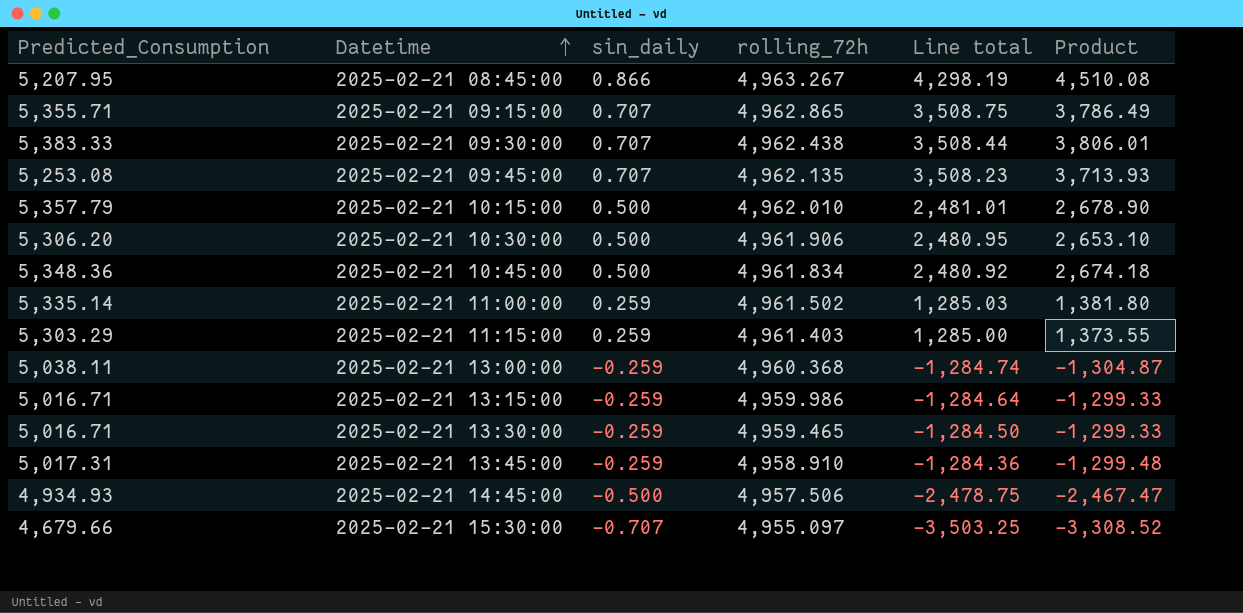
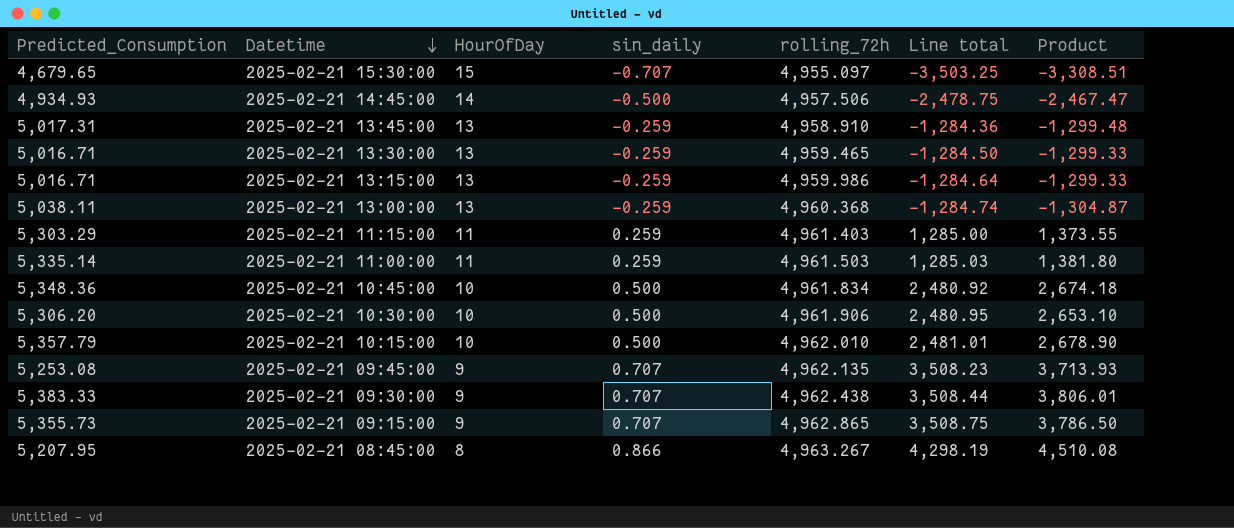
row order: Datetime ascending -> Datetime descending
column HourOfDay | position: none -> 3
2025-02-21 15:30:00 | Predicted_Consumption: 4,679.66 -> 4,679.65
2025-02-21 15:30:00 | Product: -3,308.52 -> -3,308.51
2025-02-21 11:00:00 | rolling_72h: 4,961.502 -> 4,961.503
2025-02-21 09:15:00 | Predicted_Consumption: 5,355.71 -> 5,355.73
2025-02-21 09:15:00 | Product: 3,786.49 -> 3,786.50

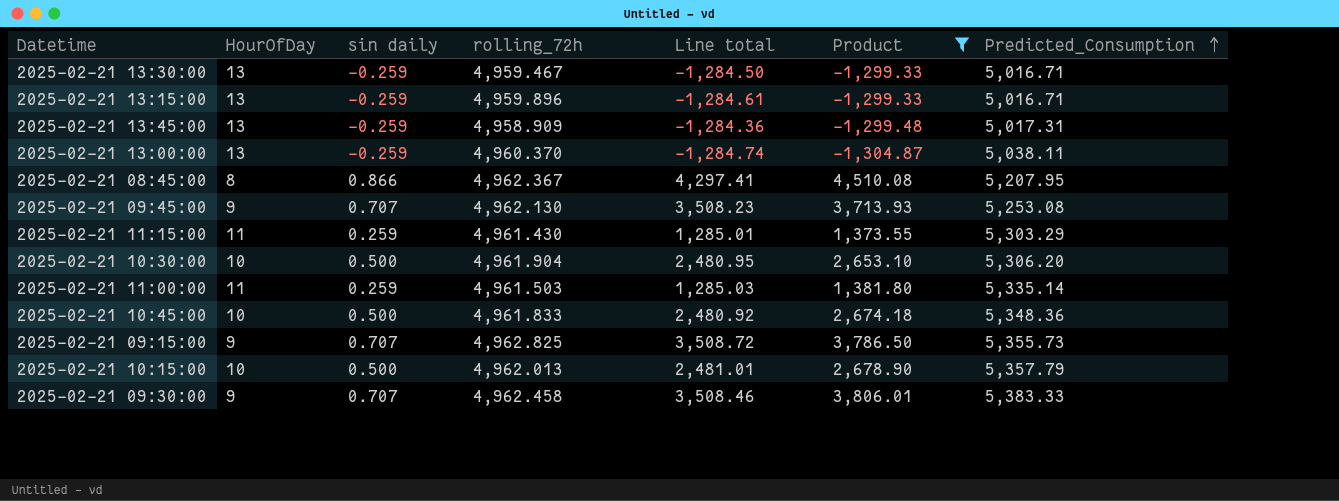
filter: none -> Product >= -1,304.87
row order: Datetime descending -> Predicted_Consumption ascending
column name: sin_daily -> sin daily
column Predicted_Consumption | position: 1 -> 7
2025-02-21 13:30:00 | rolling_72h: 4,959.465 -> 4,959.467
2025-02-21 13:15:00 | rolling_72h: 4,959.986 -> 4,959.896
2025-02-21 13:15:00 | Line total: -1,284.64 -> -1,284.61
2025-02-21 13:45:00 | rolling_72h: 4,958.910 -> 4,958.909
2025-02-21 13:00:00 | rolling_72h: 4,960.368 -> 4,960.370
2025-02-21 08:45:00 | rolling_72h: 4,963.267 -> 4,962.367
2025-02-21 08:45:00 | Line total: 4,298.19 -> 4,297.41
2025-02-21 09:45:00 | rolling_72h: 4,962.135 -> 4,962.130
2025-02-21 11:15:00 | rolling_72h: 4,961.403 -> 4,961.430
2025-02-21 11:15:00 | Line total: 1,285.00 -> 1,285.01
2025-02-21 10:30:00 | rolling_72h: 4,961.906 -> 4,961.904
2025-02-21 10:45:00 | rolling_72h: 4,961.834 -> 4,961.833
2025-02-21 09:15:00 | rolling_72h: 4,962.865 -> 4,962.825
2025-02-21 09:15:00 | Line total: 3,508.75 -> 3,508.72
2025-02-21 10:15:00 | rolling_72h: 4,962.010 -> 4,962.013
2025-02-21 09:30:00 | rolling_72h: 4,962.438 -> 4,962.458
2025-02-21 09:30:00 | Line total: 3,508.44 -> 3,508.46

